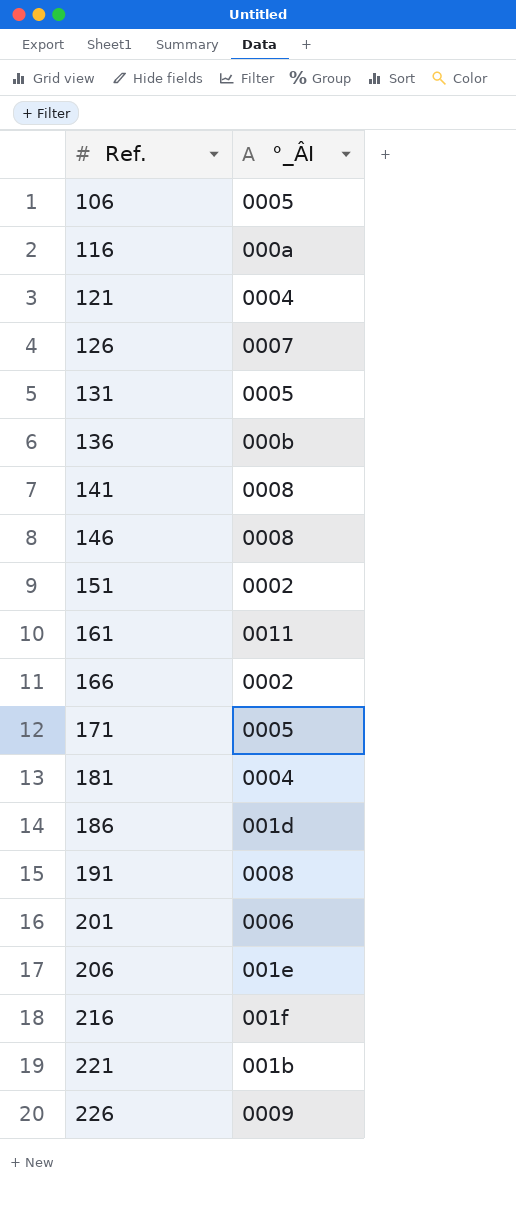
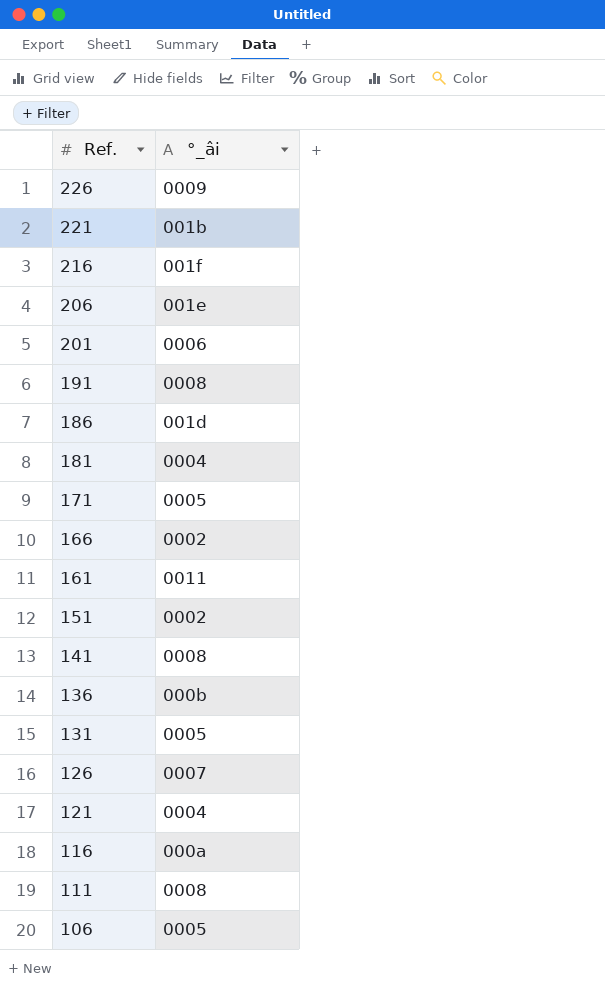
row order: Ref. ascending -> Ref. descending
column name: °_ÂI -> °_âi
row 146: 0008 -> none
row 111: none -> 0008

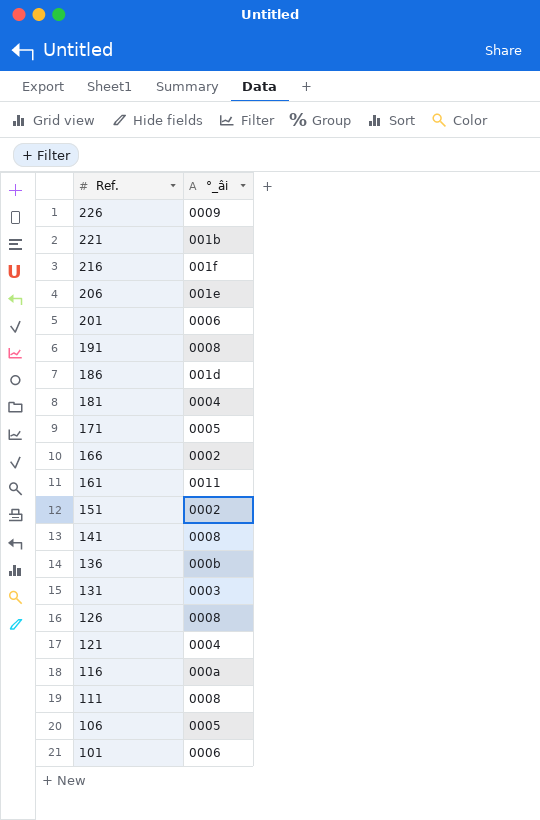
131 | °_âi: 0005 -> 0003
126 | °_âi: 0007 -> 0008
row 101: none -> 0006

